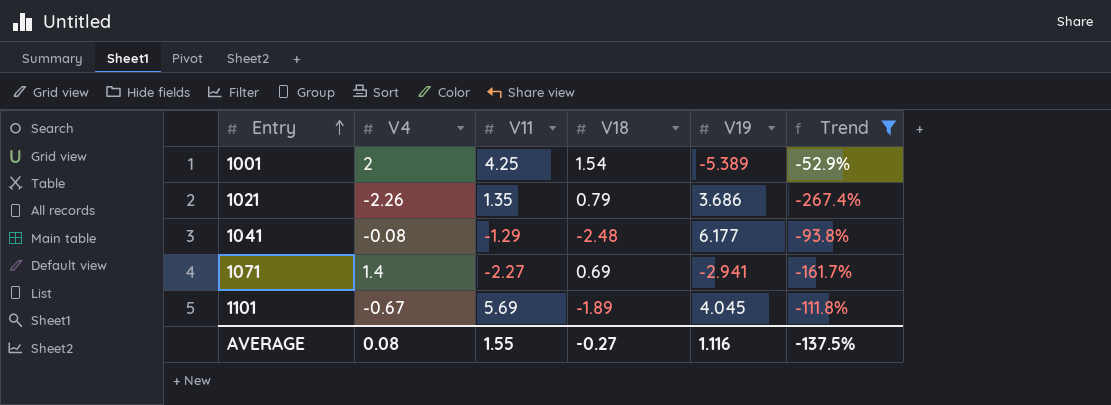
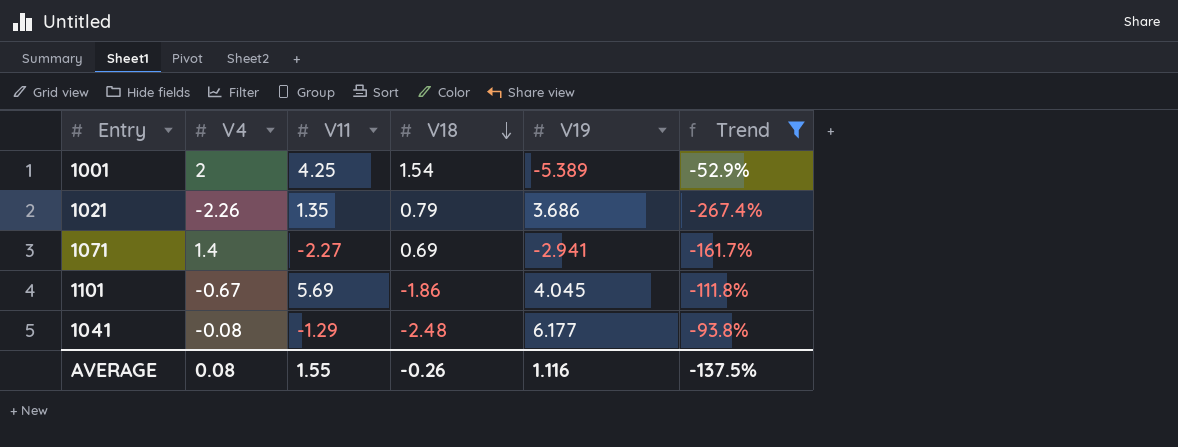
row order: Entry ascending -> V18 descending
1101 | V18: -1.89 -> -1.86
AVERAGE | V18: -0.27 -> -0.26

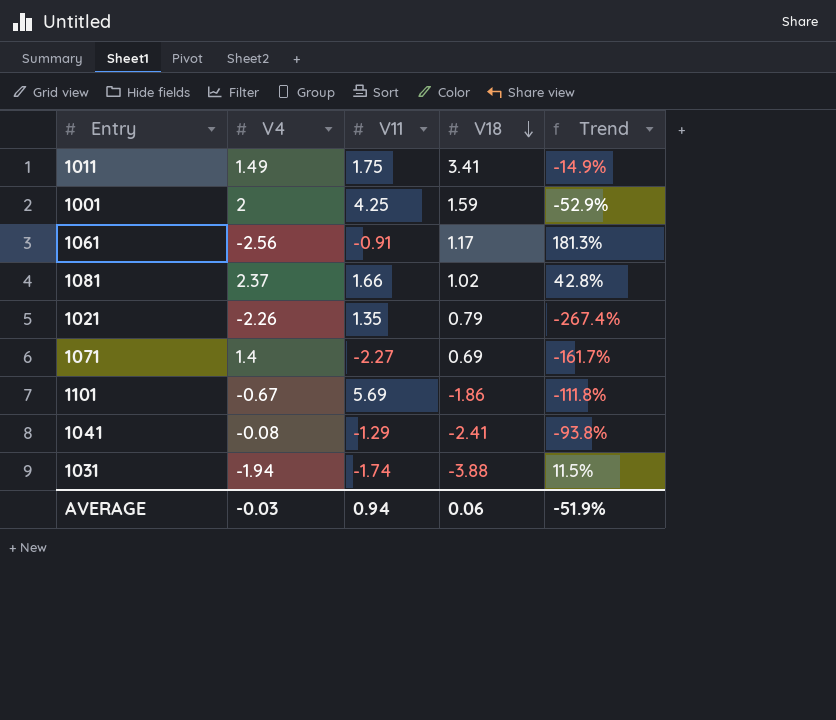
filter: Trend <= -52.9% -> none
column V19 | position: 5 -> none
1001 | V18: 1.54 -> 1.59
1041 | V18: -2.48 -> -2.41
AVERAGE | V4: 0.08 -> -0.03
AVERAGE | V11: 1.55 -> 0.94
AVERAGE | V18: -0.26 -> 0.06
AVERAGE | Trend: -137.5% -> -51.9%

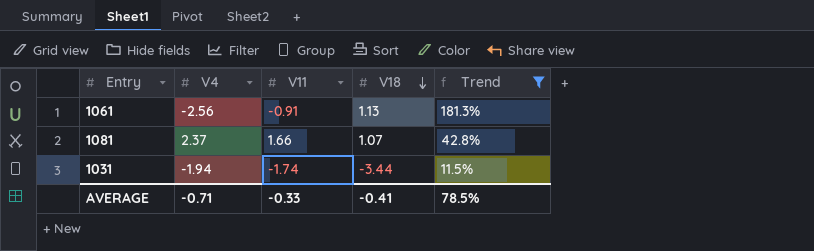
filter: none -> Trend >= 11.5%
1061 | V18: 1.17 -> 1.13
1081 | V18: 1.02 -> 1.07
1031 | V18: -3.88 -> -3.44
AVERAGE | V4: -0.03 -> -0.71
AVERAGE | V11: 0.94 -> -0.33
AVERAGE | V18: 0.06 -> -0.41
AVERAGE | Trend: -51.9% -> 78.5%

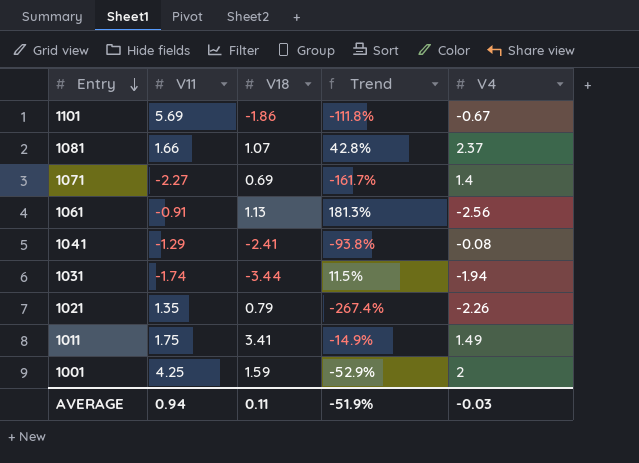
filter: Trend >= 11.5% -> none
row order: V18 descending -> Entry descending
column V4 | position: 2 -> 5
AVERAGE | V11: -0.33 -> 0.94
AVERAGE | V18: -0.41 -> 0.11
AVERAGE | Trend: 78.5% -> -51.9%
AVERAGE | V4: -0.71 -> -0.03

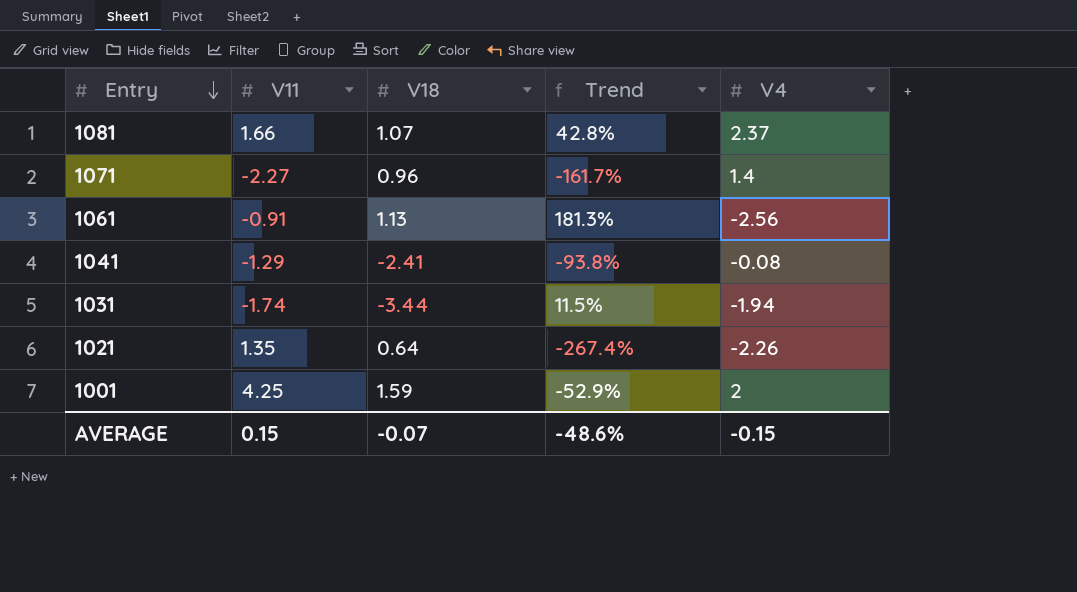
row 1101: 5.69 | -1.86 | -111.8% | -0.67 -> none
row 1011: 1.75 | 3.41 | -14.9% | 1.49 -> none
1071 | V18: 0.69 -> 0.96
1021 | V18: 0.79 -> 0.64
AVERAGE | V11: 0.94 -> 0.15
AVERAGE | V18: 0.11 -> -0.07
AVERAGE | Trend: -51.9% -> -48.6%
AVERAGE | V4: -0.03 -> -0.15

